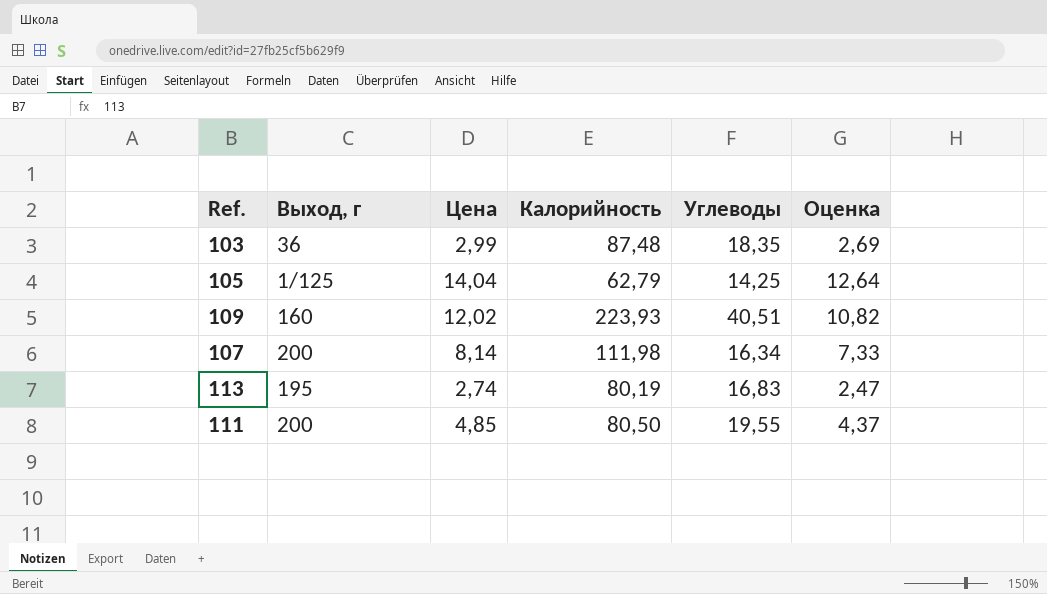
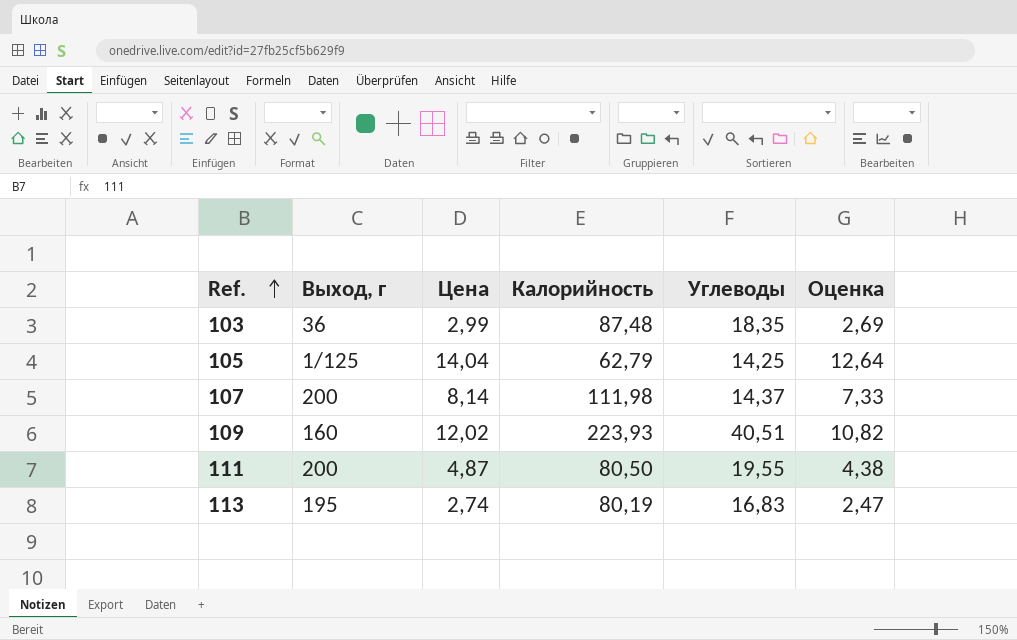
row order: none -> Ref. ascending
107 | Углеводы: 16,34 -> 14,37
111 | Цена: 4,85 -> 4,87
111 | Оценка: 4,37 -> 4,38

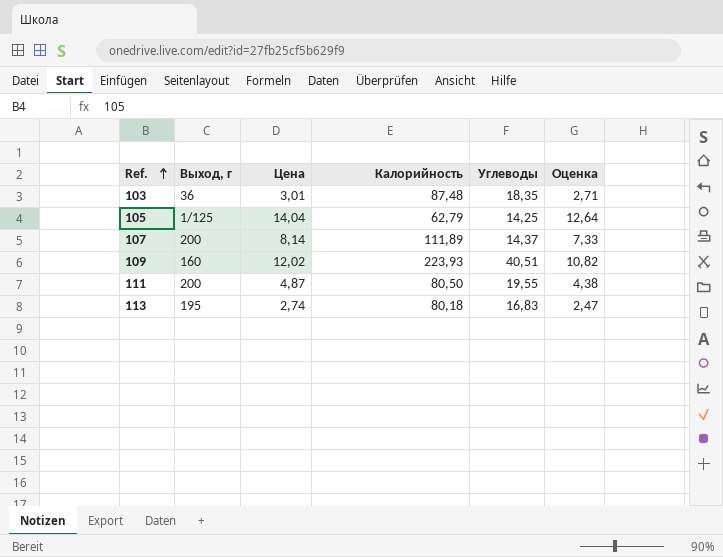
103 | Цена: 2,99 -> 3,01
103 | Оценка: 2,69 -> 2,71
107 | Калорийность: 111,98 -> 111,89
113 | Калорийность: 80,19 -> 80,18

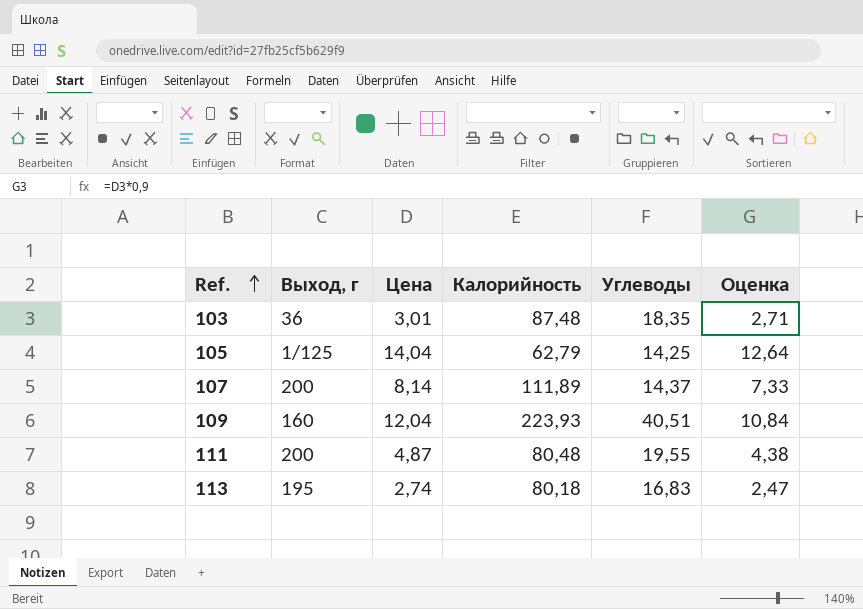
109 | Цена: 12,02 -> 12,04
109 | Оценка: 10,82 -> 10,84
111 | Калорийность: 80,50 -> 80,48

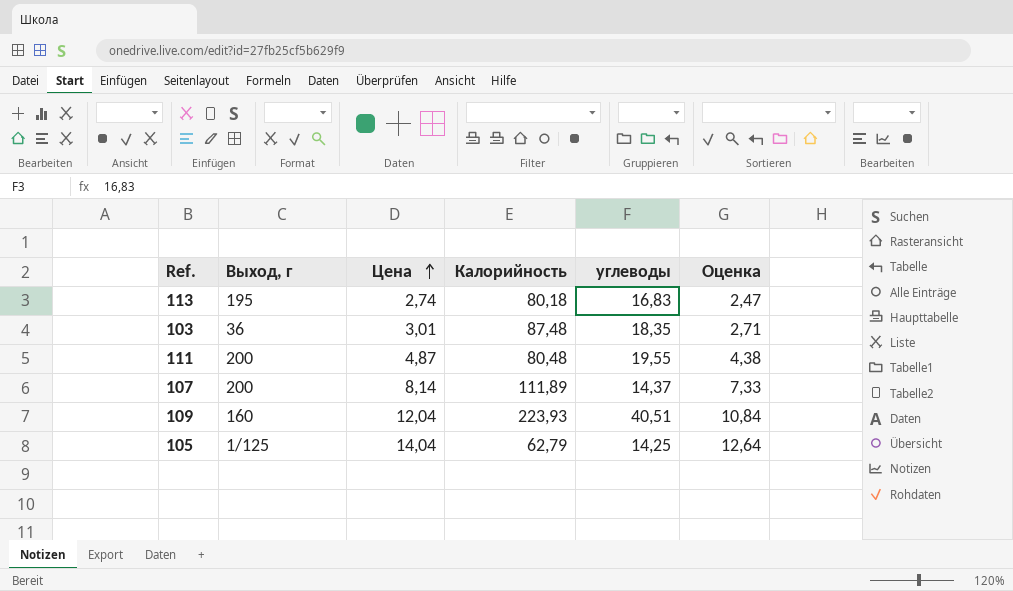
row order: Ref. ascending -> Цена ascending
column name: Углеводы -> углеводы

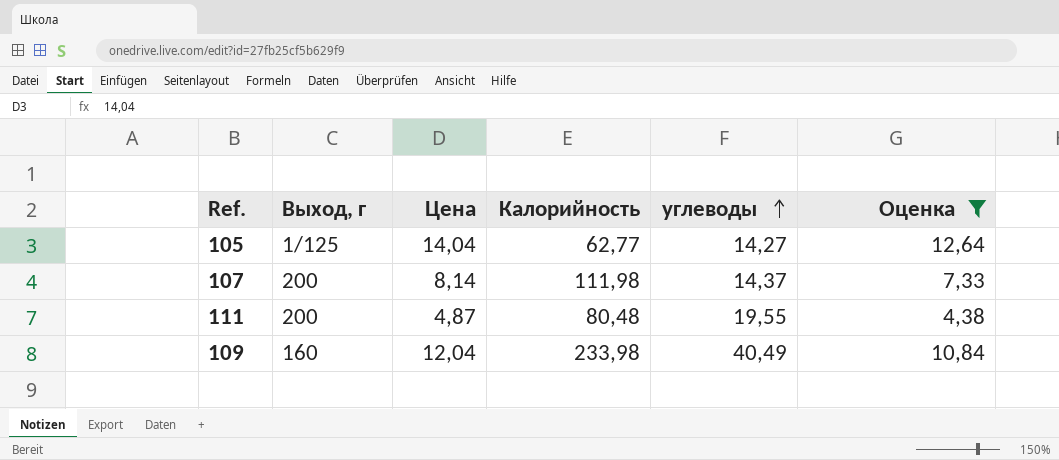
filter: none -> Оценка >= 4,38
row order: Цена ascending -> углеводы ascending
105 | Калорийность: 62,79 -> 62,77
105 | углеводы: 14,25 -> 14,27
107 | Калорийность: 111,89 -> 111,98
109 | Калорийность: 223,93 -> 233,98
109 | углеводы: 40,51 -> 40,49

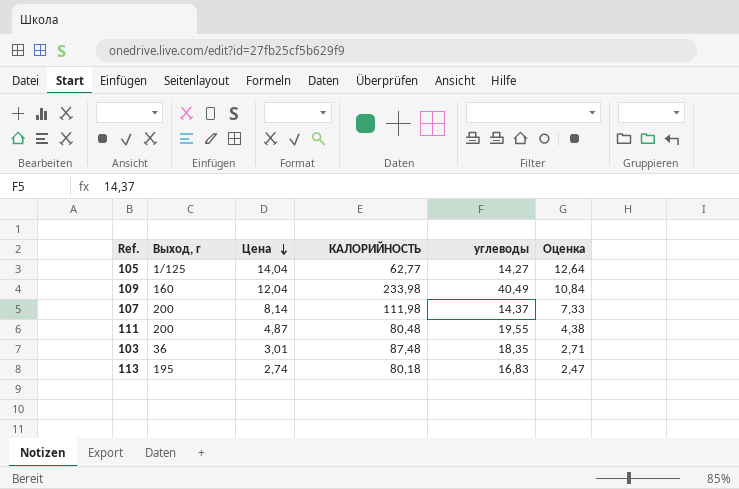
filter: Оценка >= 4,38 -> none
row order: углеводы ascending -> Цена descending
column name: Калорийность -> КАЛОРИЙНОСТЬ

